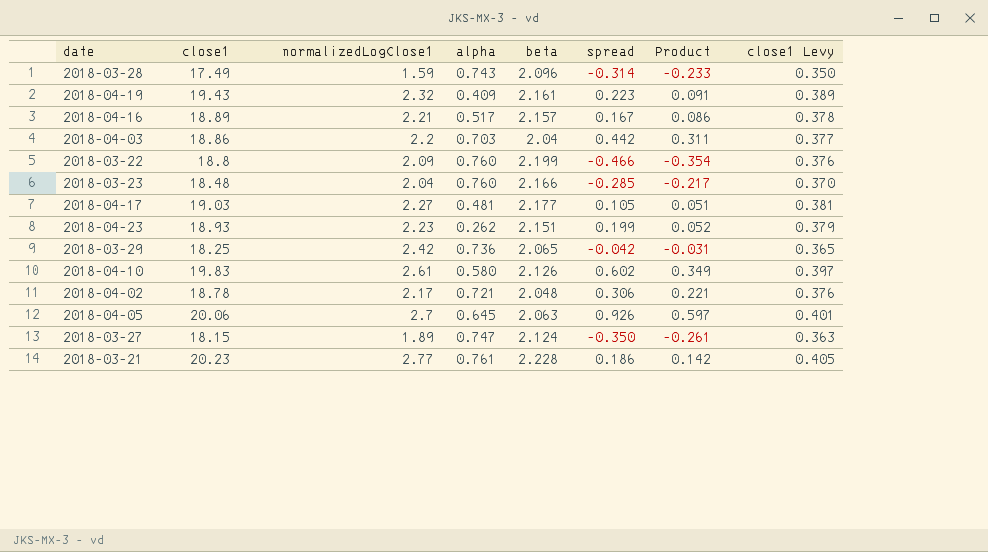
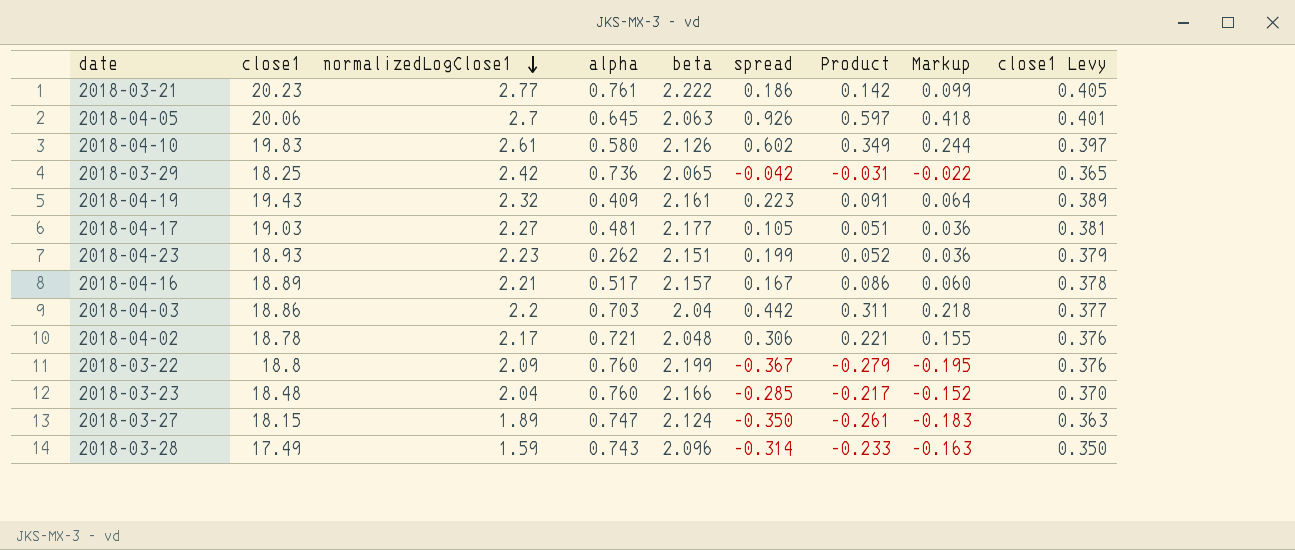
row order: none -> normalizedLogClose1 descending
column Markup | formula: none -> [Product] * 0.7
2018-03-21 | beta: 2.228 -> 2.222
2018-03-22 | spread: -0.466 -> -0.367
2018-03-22 | Product: -0.354 -> -0.279

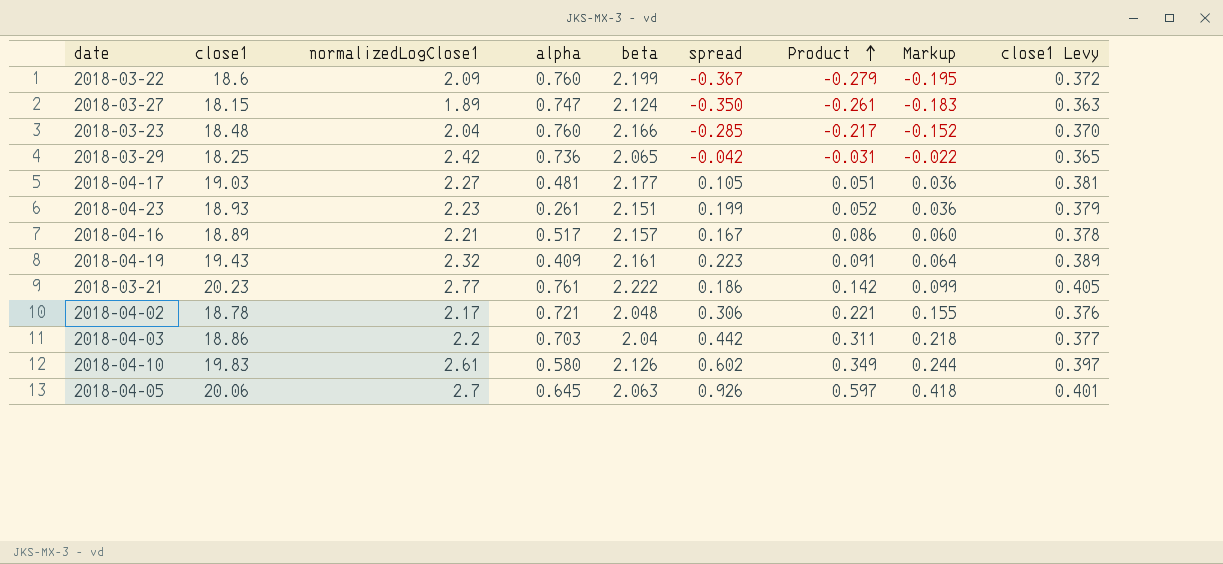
row order: normalizedLogClose1 descending -> Product ascending
row 2018-03-28: 17.49 | 1.59 | 0.743 | 2.096 | -0.314 | -0.233 | -0.163 | 0.350 -> none
2018-03-22 | close1: 18.8 -> 18.6
2018-03-22 | close1 Levy: 0.376 -> 0.372
2018-04-23 | alpha: 0.262 -> 0.261

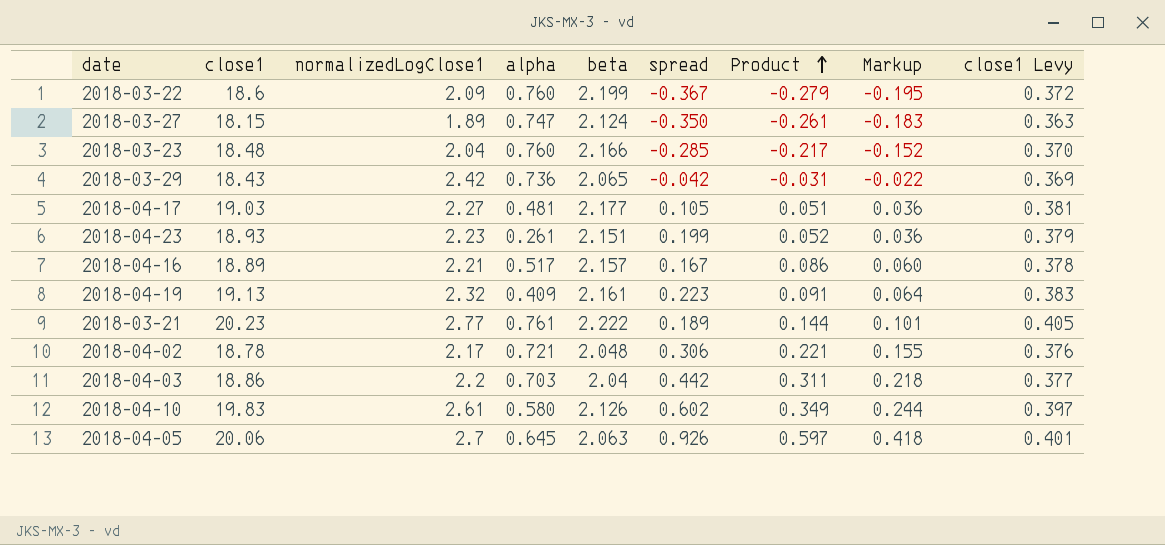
2018-03-29 | close1: 18.25 -> 18.43
2018-03-29 | close1 Levy: 0.365 -> 0.369
2018-04-19 | close1: 19.43 -> 19.13
2018-04-19 | close1 Levy: 0.389 -> 0.383
2018-03-21 | spread: 0.186 -> 0.189
2018-03-21 | Product: 0.142 -> 0.144
2018-03-21 | Markup: 0.099 -> 0.101

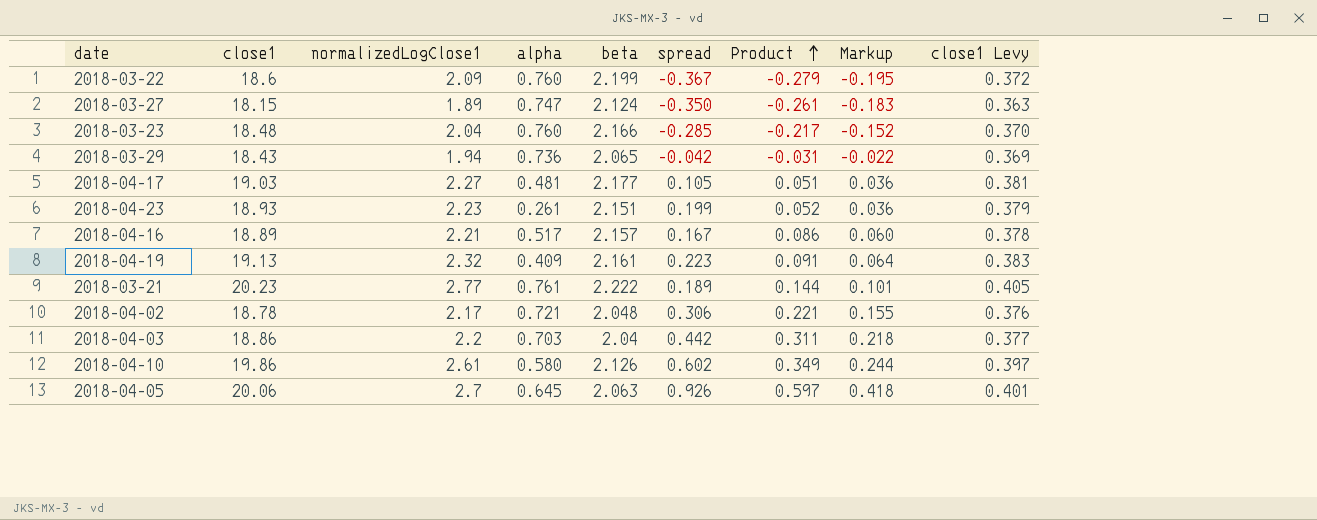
2018-03-29 | normalizedLogClose1: 2.42 -> 1.94
2018-04-10 | close1: 19.83 -> 19.86

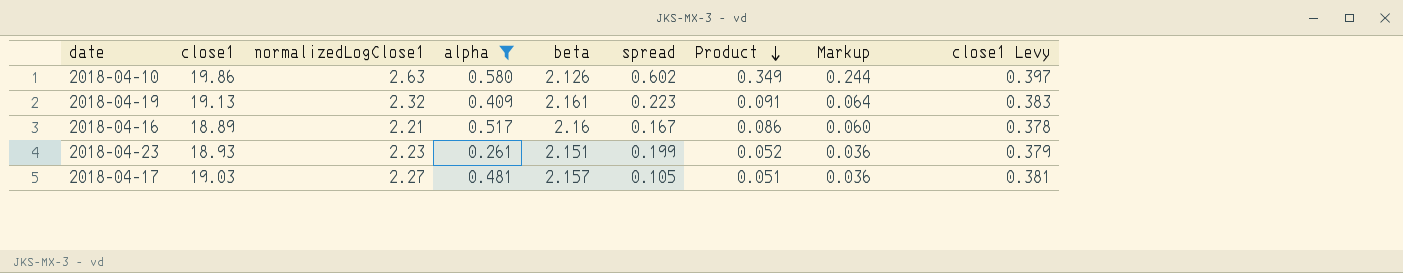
filter: none -> alpha <= 0.580
row order: Product ascending -> Product descending
2018-04-10 | normalizedLogClose1: 2.61 -> 2.63
2018-04-16 | beta: 2.157 -> 2.16
2018-04-17 | beta: 2.177 -> 2.157

